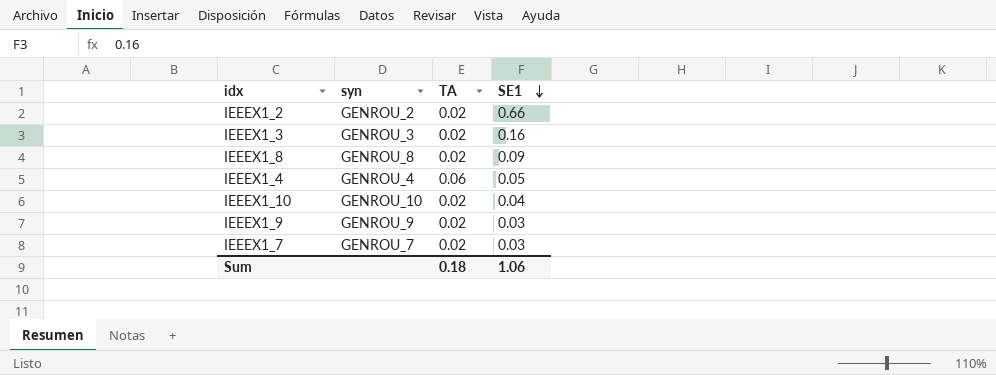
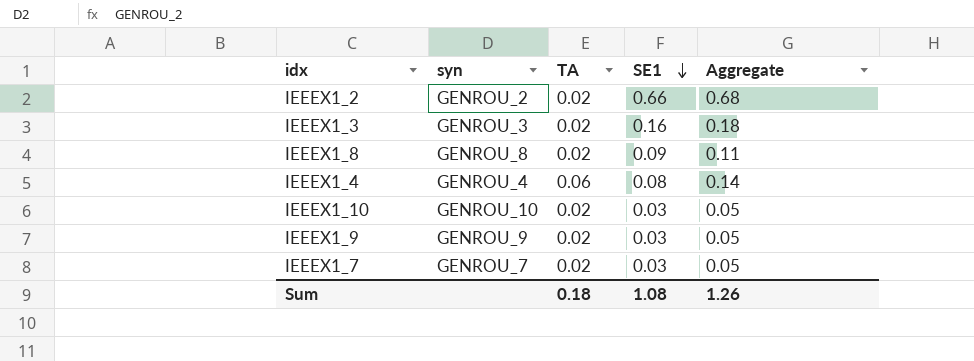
column Aggregate | formula: none -> [TA] + [SE1]
IEEEX1_4 | SE1: 0.05 -> 0.08
IEEEX1_10 | SE1: 0.04 -> 0.03
Sum | SE1: 1.06 -> 1.08

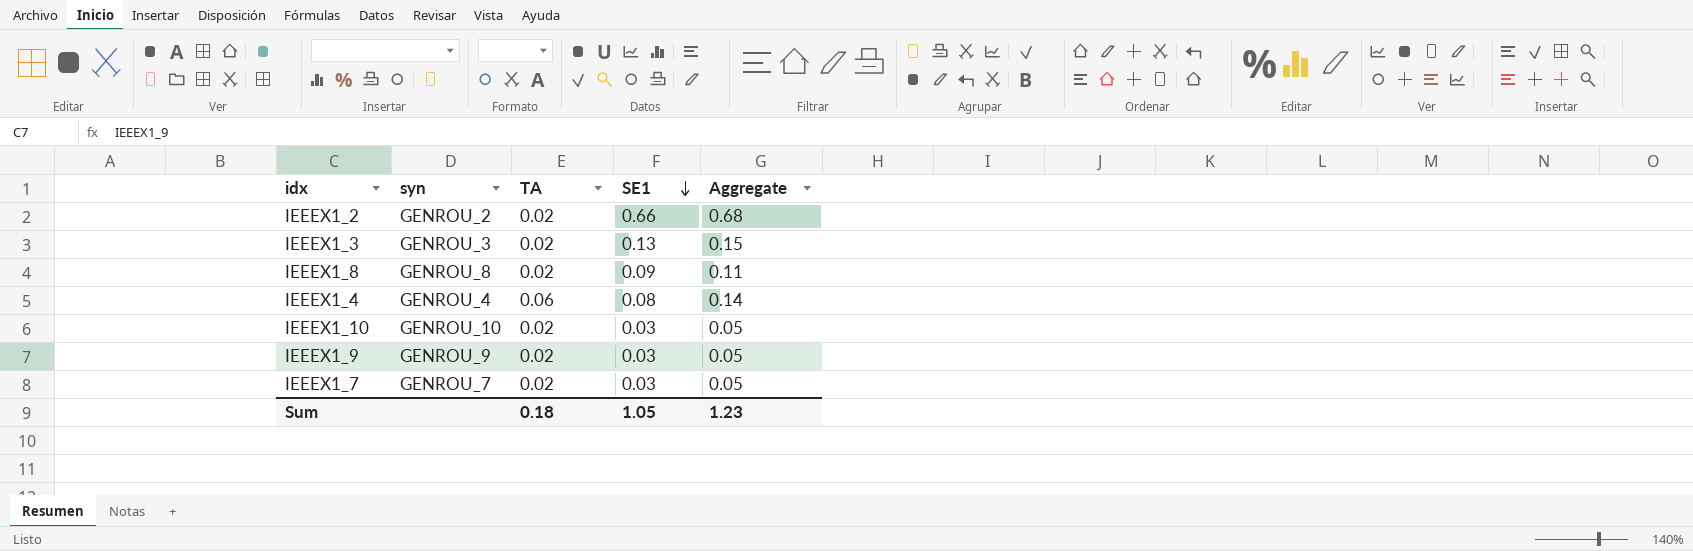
IEEEX1_3 | SE1: 0.16 -> 0.13
IEEEX1_3 | Aggregate: 0.18 -> 0.15
Sum | SE1: 1.08 -> 1.05
Sum | Aggregate: 1.26 -> 1.23

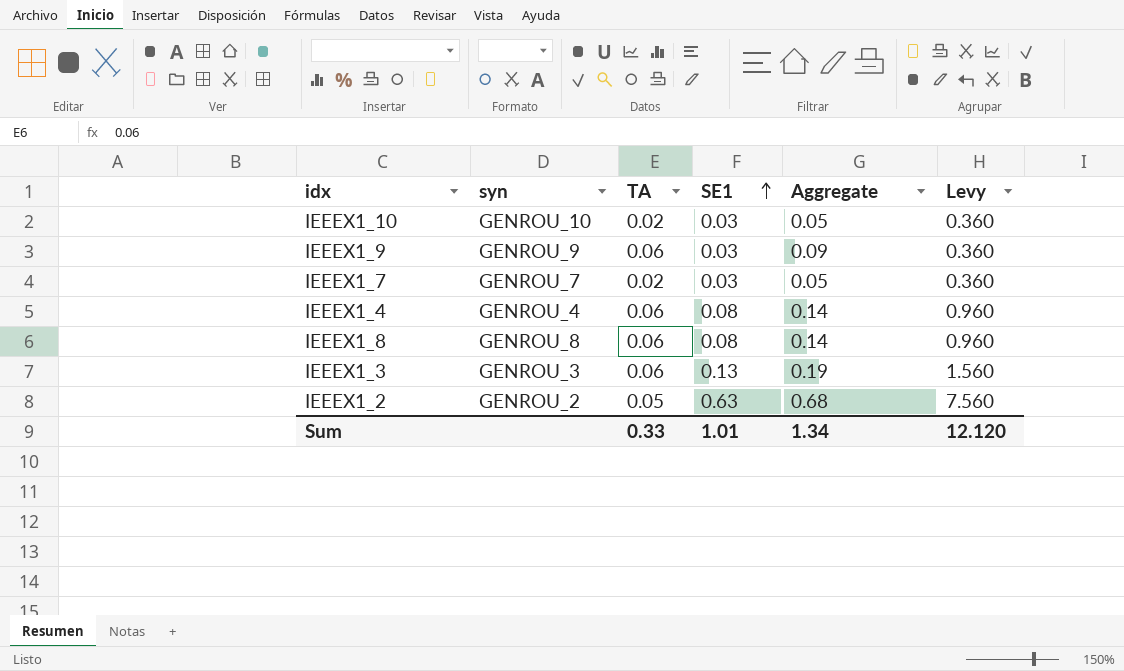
row order: SE1 descending -> SE1 ascending
column Levy | formula: none -> [SE1] * 12
IEEEX1_9 | TA: 0.02 -> 0.06
IEEEX1_9 | Aggregate: 0.05 -> 0.09
IEEEX1_8 | TA: 0.02 -> 0.06
IEEEX1_8 | SE1: 0.09 -> 0.08
IEEEX1_8 | Aggregate: 0.11 -> 0.14
IEEEX1_3 | TA: 0.02 -> 0.06
IEEEX1_3 | Aggregate: 0.15 -> 0.19
IEEEX1_2 | TA: 0.02 -> 0.05
IEEEX1_2 | SE1: 0.66 -> 0.63
Sum | TA: 0.18 -> 0.33
Sum | SE1: 1.05 -> 1.01
Sum | Aggregate: 1.23 -> 1.34

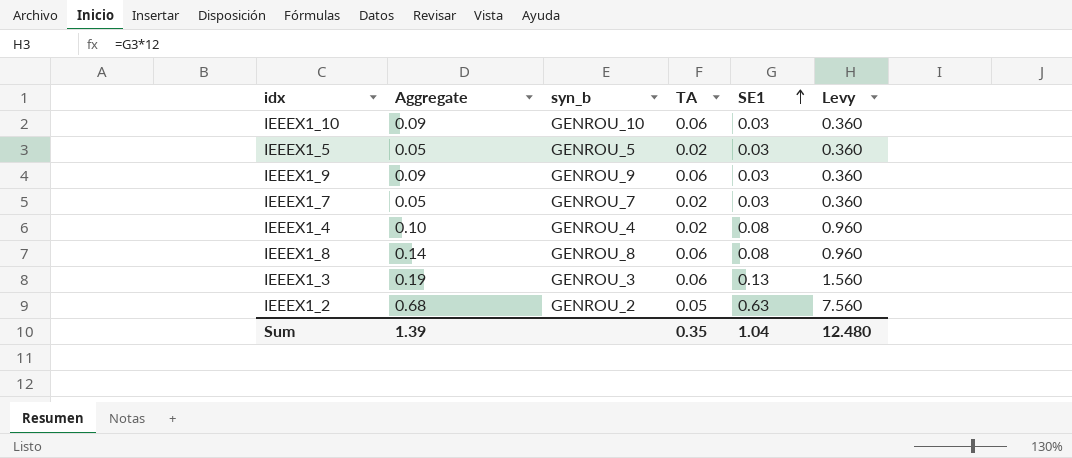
column Aggregate | position: 5 -> 2
column name: syn -> syn_b
IEEEX1_10 | Aggregate: 0.05 -> 0.09
IEEEX1_10 | TA: 0.02 -> 0.06
row IEEEX1_5: none -> 0.05 | GENROU_5 | 0.02 | 0.03 | 0.360
IEEEX1_4 | Aggregate: 0.14 -> 0.10
IEEEX1_4 | TA: 0.06 -> 0.02
Sum | Aggregate: 1.34 -> 1.39
Sum | TA: 0.33 -> 0.35
Sum | SE1: 1.01 -> 1.04
Sum | Levy: 12.120 -> 12.480

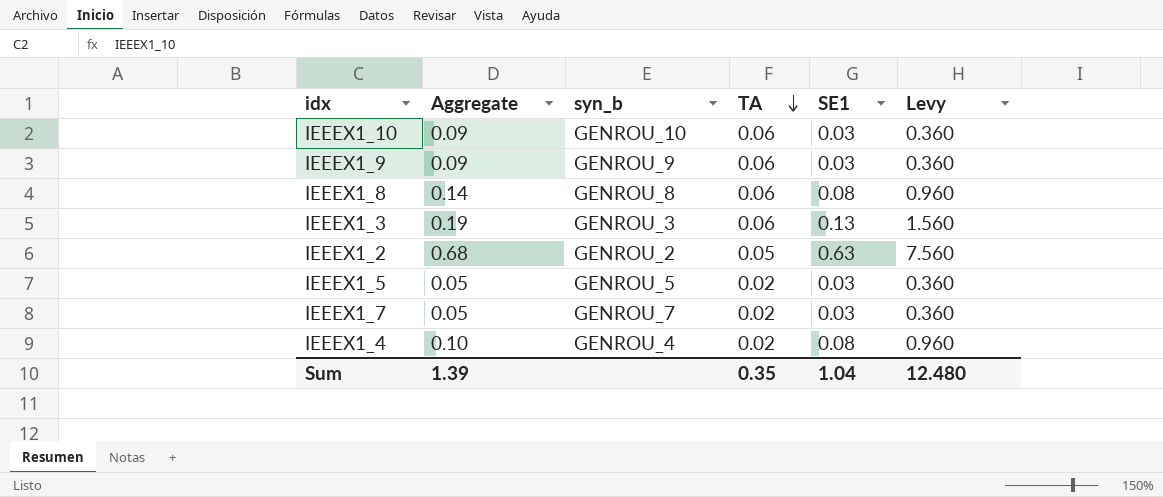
row order: SE1 ascending -> TA descending

